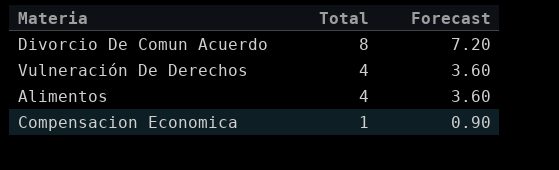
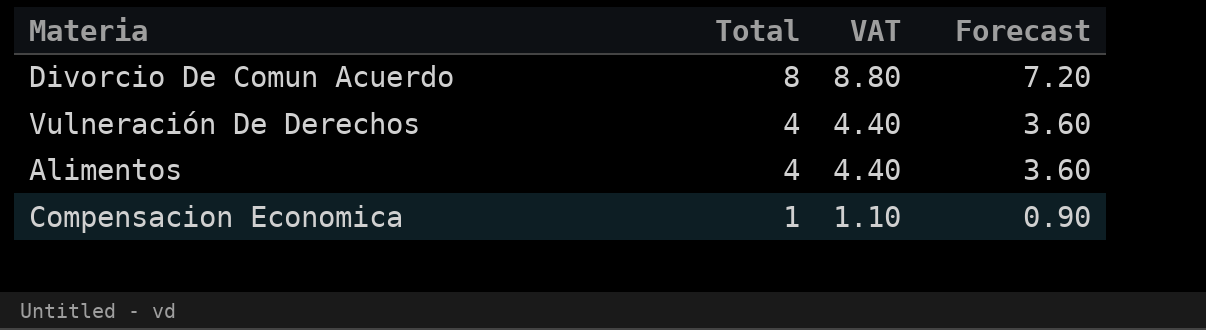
column VAT | formula: none -> [Total] * 1.1

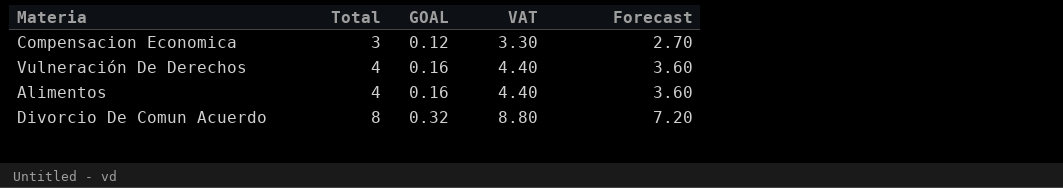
row order: Total descending -> Total ascending
column GOAL | formula: none -> [Total] * 0.04
Compensacion Economica | Total: 1 -> 3
Compensacion Economica | VAT: 1.10 -> 3.30
Compensacion Economica | Forecast: 0.90 -> 2.70

